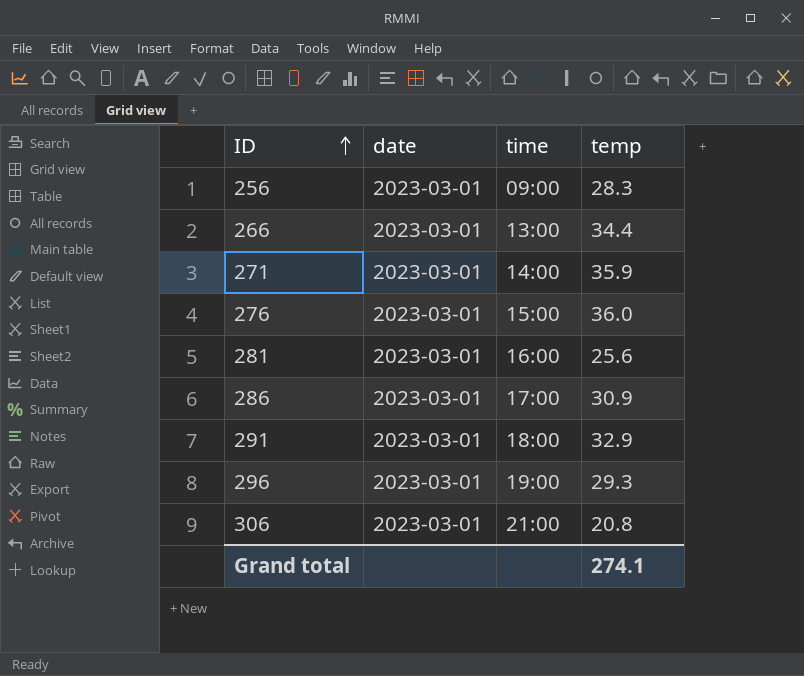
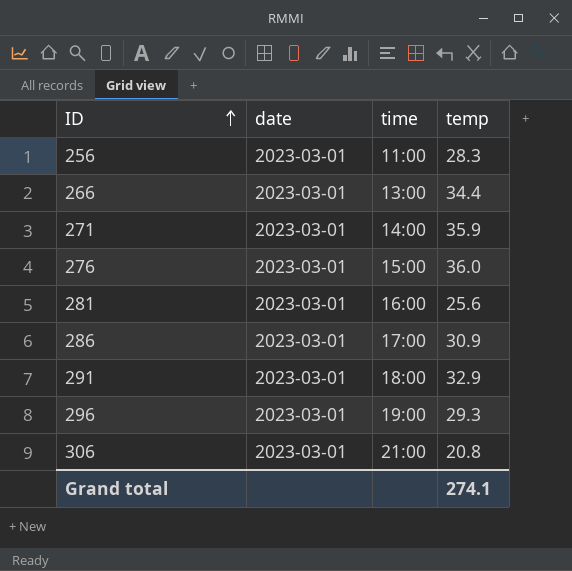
256 | time: 09:00 -> 11:00

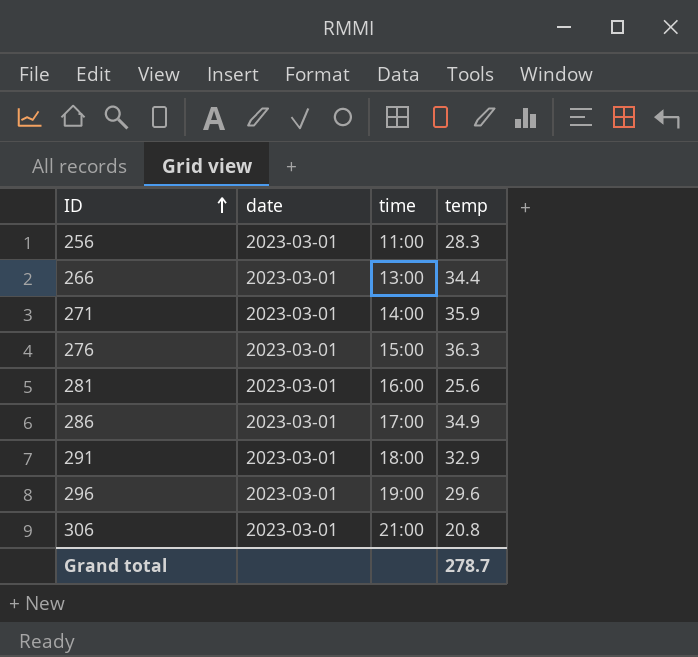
276 | temp: 36.0 -> 36.3
286 | temp: 30.9 -> 34.9
296 | temp: 29.3 -> 29.6
Grand total | temp: 274.1 -> 278.7

